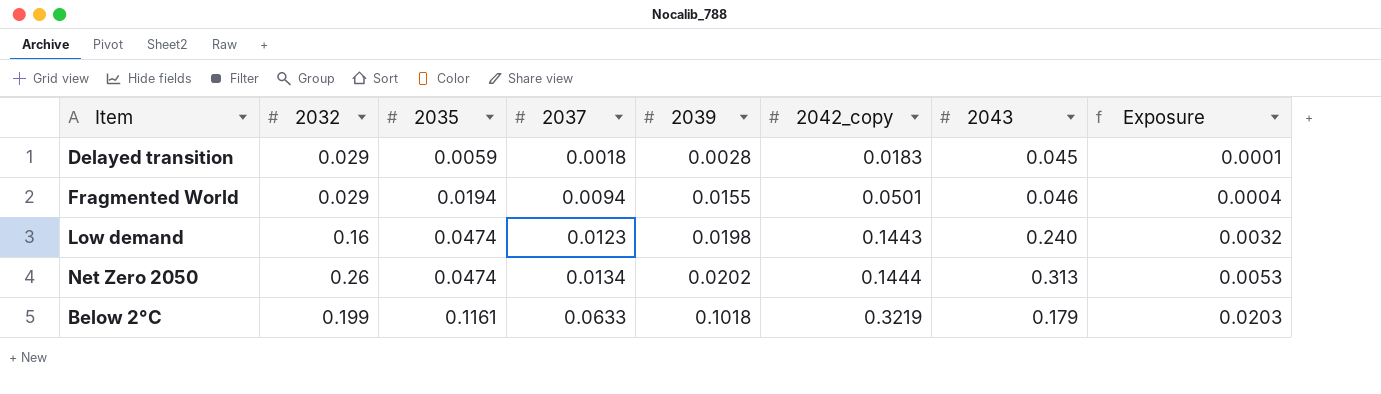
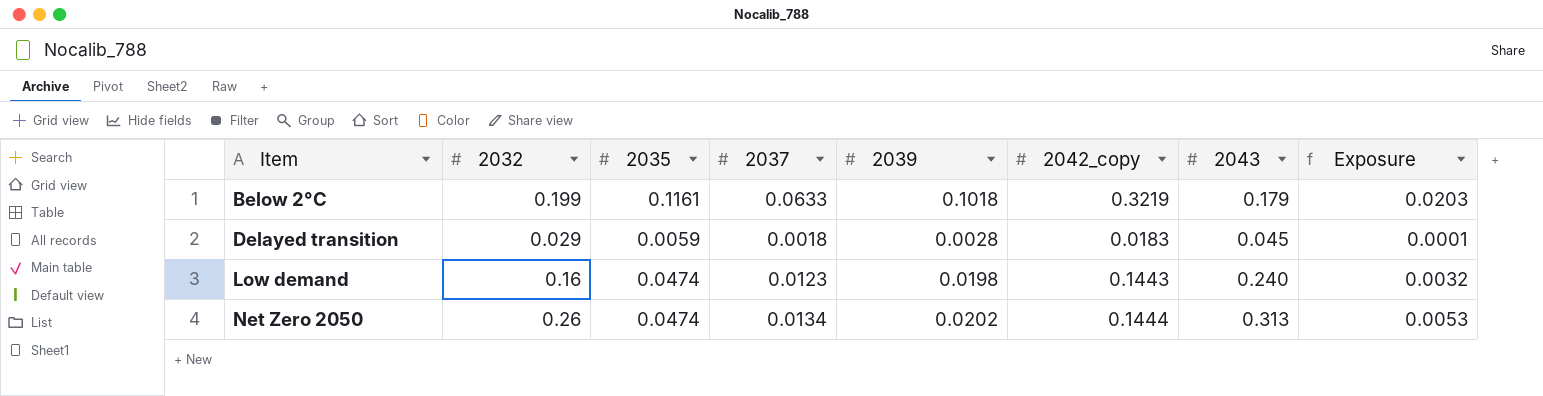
row order: 2035 ascending -> Item ascending
row Fragmented World: 0.029 | 0.0194 | 0.0094 | 0.0155 | 0.0501 | 0.046 | 0.0004 -> none

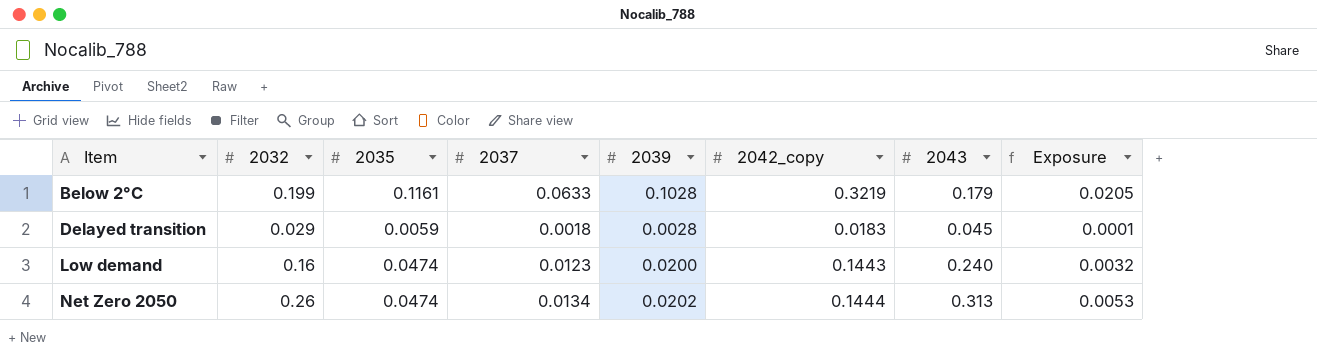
Below 2°C | 2039: 0.1018 -> 0.1028
Below 2°C | Exposure: 0.0203 -> 0.0205
Low demand | 2039: 0.0198 -> 0.0200

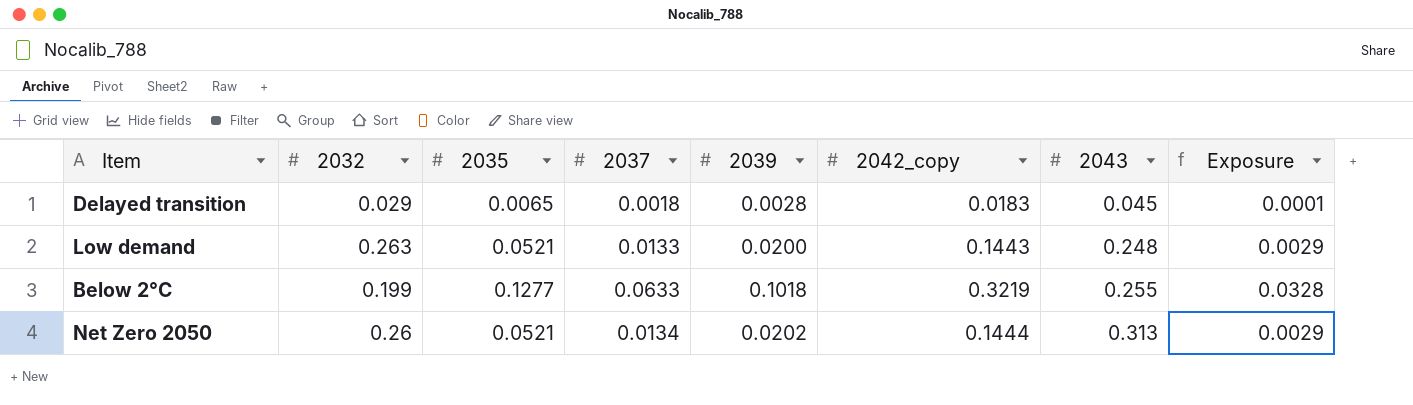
row order: Item ascending -> 2043 ascending
column Exposure | formula: [2032] * [2039] -> [2039] * [2042_copy]
Delayed transition | 2035: 0.0059 -> 0.0065
Low demand | 2032: 0.16 -> 0.263
Low demand | 2035: 0.0474 -> 0.0521
Low demand | 2037: 0.0123 -> 0.0133
Low demand | 2043: 0.240 -> 0.248
Below 2°C | 2035: 0.1161 -> 0.1277
Below 2°C | 2039: 0.1028 -> 0.1018
Below 2°C | 2043: 0.179 -> 0.255
Net Zero 2050 | 2035: 0.0474 -> 0.0521

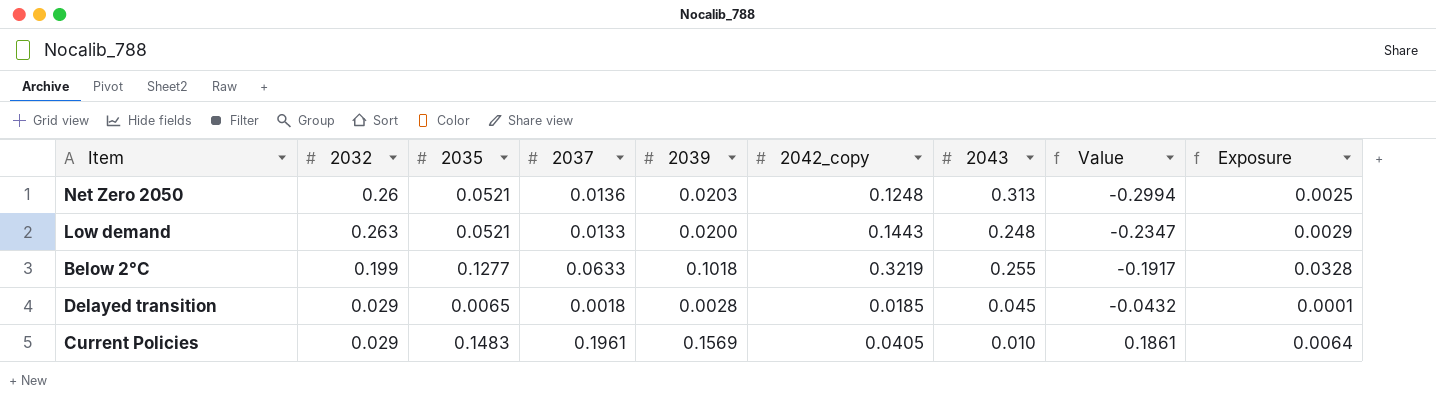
row order: 2043 ascending -> Value ascending
column Value | formula: none -> [2037] - [2043]
Net Zero 2050 | 2037: 0.0134 -> 0.0136
Net Zero 2050 | 2039: 0.0202 -> 0.0203
Net Zero 2050 | 2042_copy: 0.1444 -> 0.1248
Net Zero 2050 | Exposure: 0.0029 -> 0.0025
Delayed transition | 2042_copy: 0.0183 -> 0.0185
row Current Policies: none -> 0.029 | 0.1483 | 0.1961 | 0.1569 | 0.0405 | 0.010 | 0.1861 | 0.0064

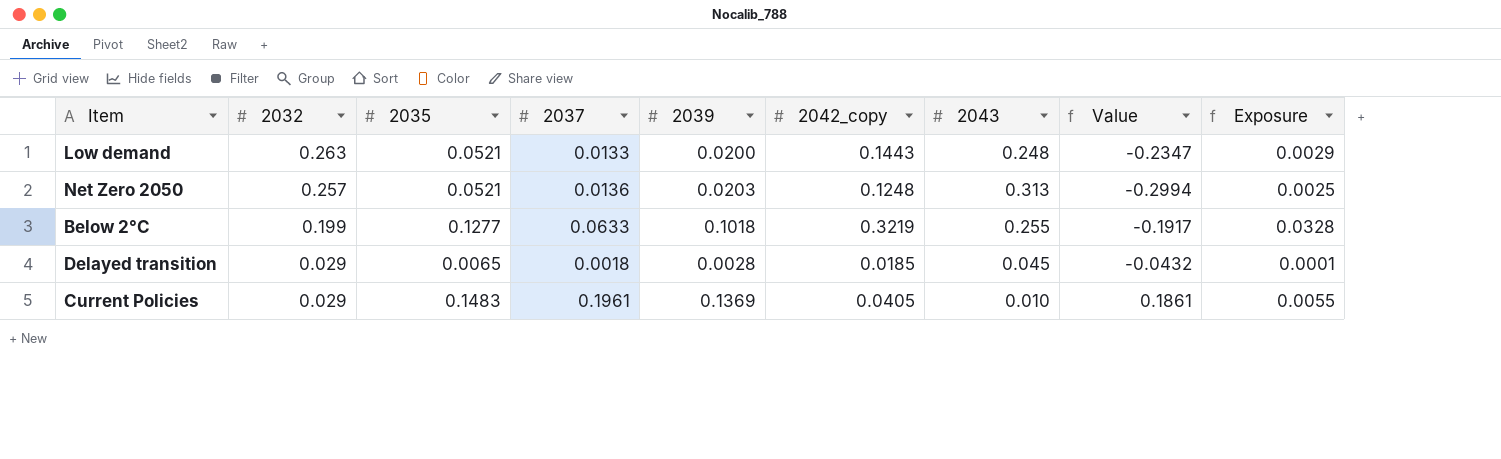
row order: Value ascending -> 2032 descending
Net Zero 2050 | 2032: 0.26 -> 0.257
Current Policies | 2039: 0.1569 -> 0.1369
Current Policies | Exposure: 0.0064 -> 0.0055

